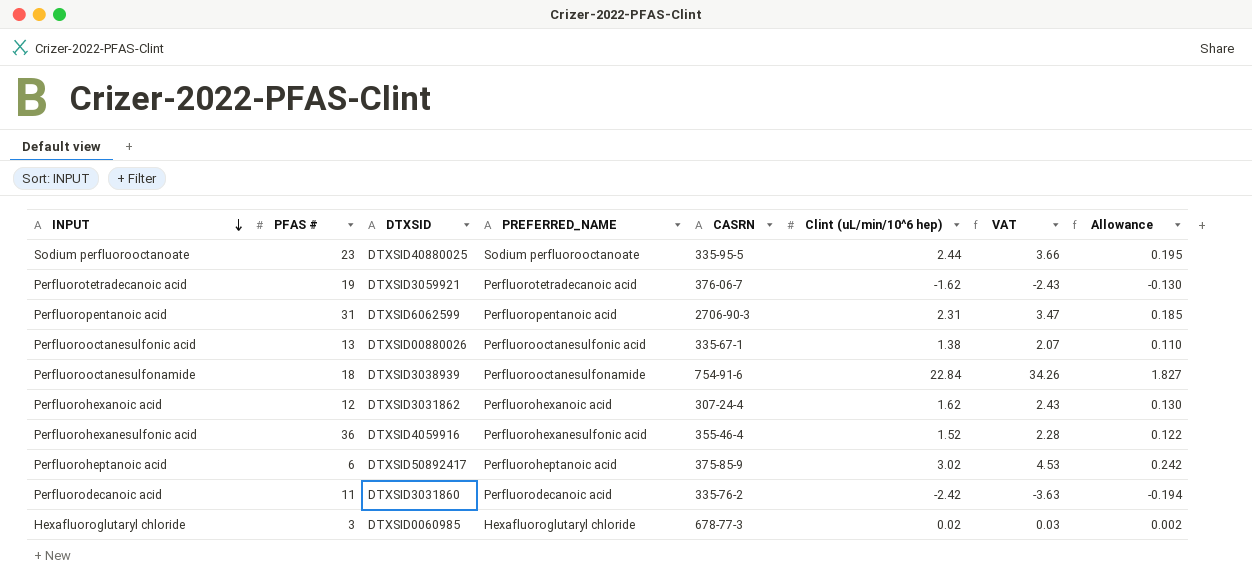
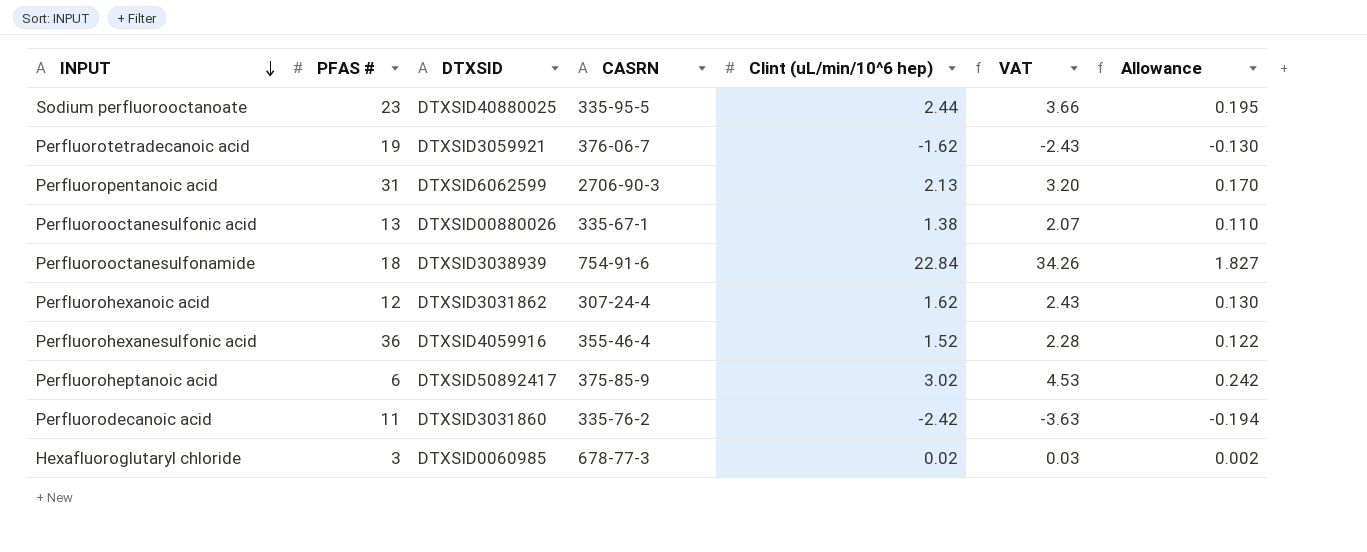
column PREFERRED_NAME | position: 4 -> none
Perfluoropentanoic acid | Clint (uL/min/10^6 hep): 2.31 -> 2.13
Perfluoropentanoic acid | VAT: 3.47 -> 3.20
Perfluoropentanoic acid | Allowance: 0.185 -> 0.170

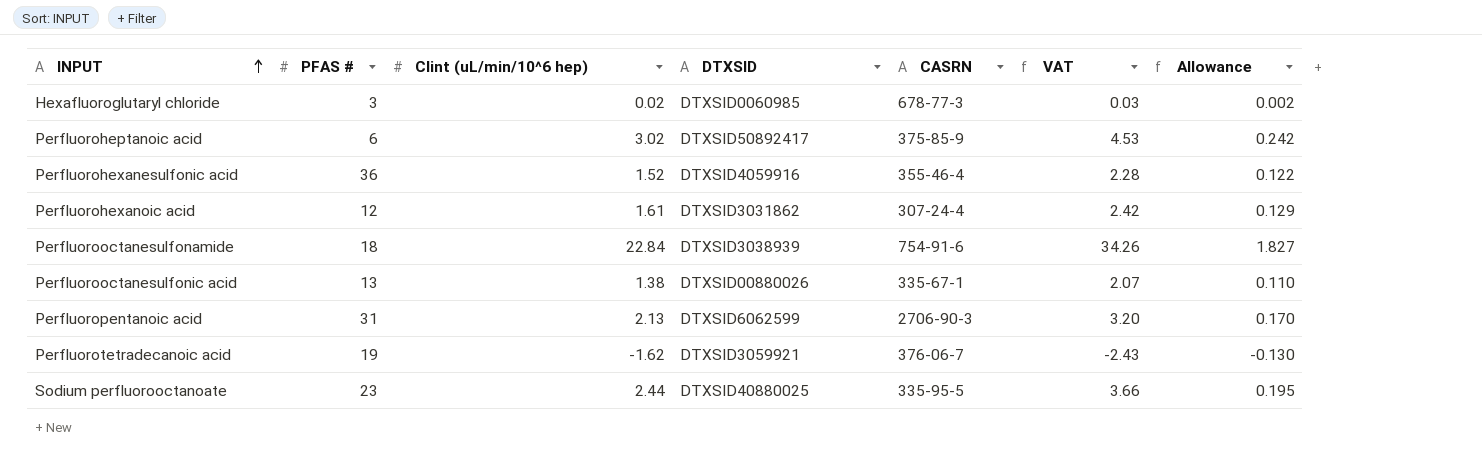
row order: INPUT descending -> INPUT ascending
column Clint (uL/min/10^6 hep) | position: 5 -> 3
row Perfluorodecanoic acid: 11 | DTXSID3031860 | 335-76-2 | -2.42 | -3.63 | -0.194 -> none
Perfluorohexanoic acid | Clint (uL/min/10^6 hep): 1.62 -> 1.61
Perfluorohexanoic acid | VAT: 2.43 -> 2.42
Perfluorohexanoic acid | Allowance: 0.130 -> 0.129

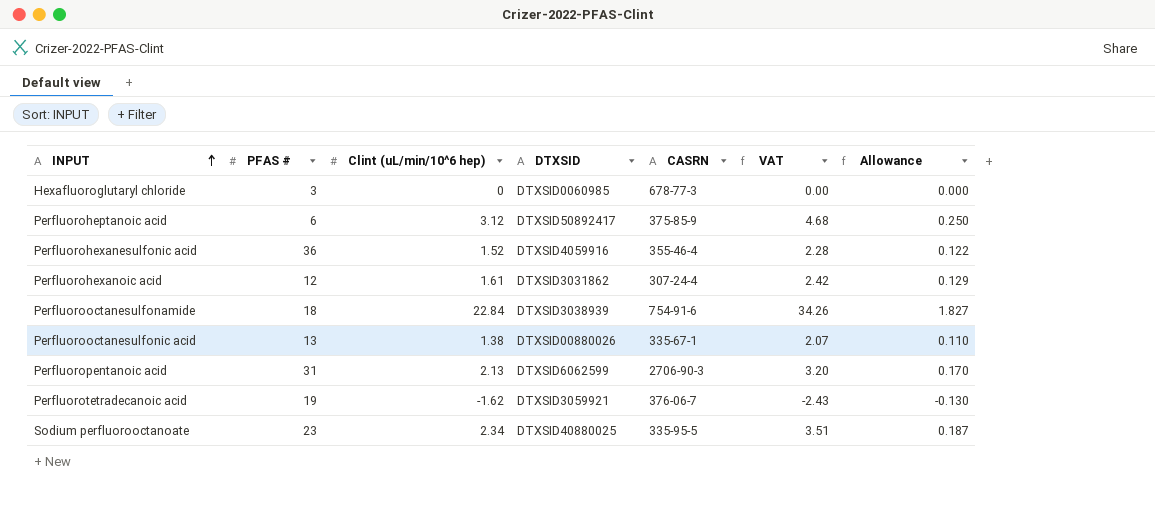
Hexafluoroglutaryl chloride | Clint (uL/min/10^6 hep): 0.02 -> 0
Hexafluoroglutaryl chloride | VAT: 0.03 -> 0.00
Hexafluoroglutaryl chloride | Allowance: 0.002 -> 0.000
Perfluoroheptanoic acid | Clint (uL/min/10^6 hep): 3.02 -> 3.12
Perfluoroheptanoic acid | VAT: 4.53 -> 4.68
Perfluoroheptanoic acid | Allowance: 0.242 -> 0.250
Sodium perfluorooctanoate | Clint (uL/min/10^6 hep): 2.44 -> 2.34
Sodium perfluorooctanoate | VAT: 3.66 -> 3.51
Sodium perfluorooctanoate | Allowance: 0.195 -> 0.187

